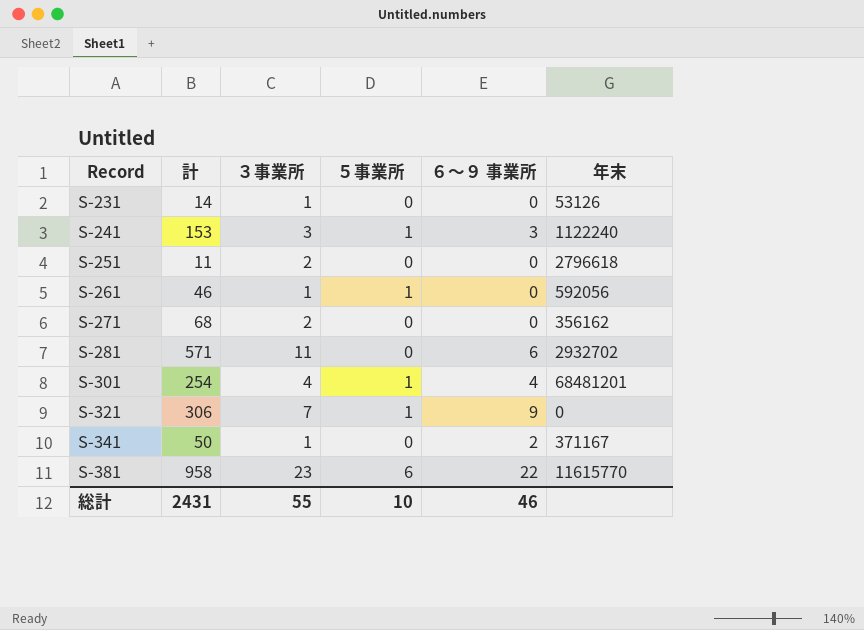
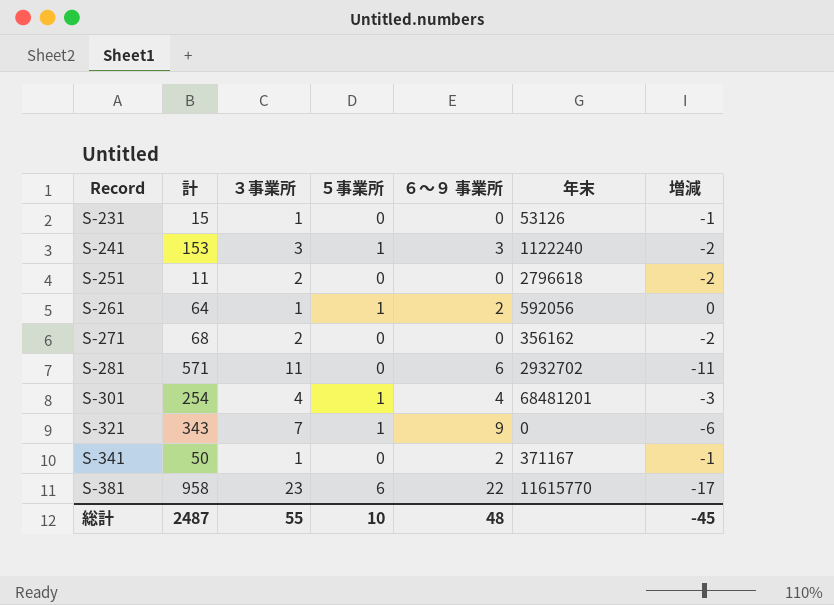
column 増減 | formula: none -> [５事業所] - [３事業所]
S-231 | 計: 14 -> 15
S-261 | 計: 46 -> 64
S-261 | ６～９ 事業所: 0 -> 2
S-321 | 計: 306 -> 343
総計 | 計: 2431 -> 2487
総計 | ６～９ 事業所: 46 -> 48

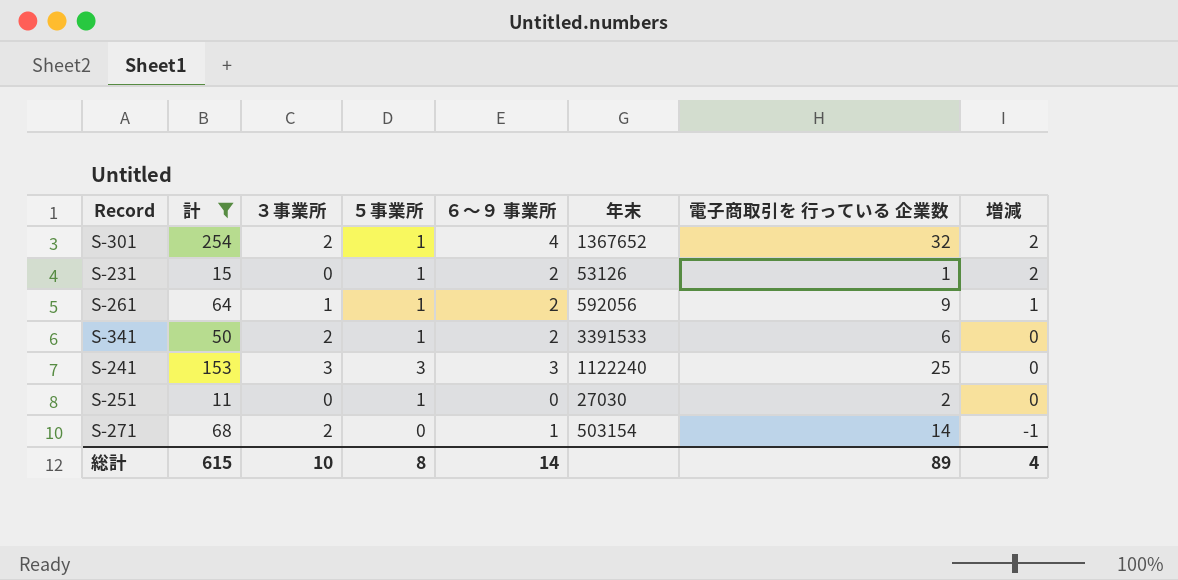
filter: none -> 計 <= 254
row order: Record ascending -> 増減 descending
column 電子商取引を 行っている 企業数 | position: none -> 7
column 増減 | formula: [５事業所] - [３事業所] -> [６～９ 事業所] - [３事業所]
S-301 | ３事業所: 4 -> 2
S-301 | 年末: 68481201 -> 1367652
S-231 | ３事業所: 1 -> 0
S-231 | ５事業所: 0 -> 1
S-231 | ６～９ 事業所: 0 -> 2
S-341 | ３事業所: 1 -> 2
S-341 | ５事業所: 0 -> 1
S-341 | 年末: 371167 -> 3391533
S-241 | ５事業所: 1 -> 3
S-251 | ３事業所: 2 -> 0
S-251 | ５事業所: 0 -> 1
S-251 | 年末: 2796618 -> 27030
S-271 | ６～９ 事業所: 0 -> 1
S-271 | 年末: 356162 -> 503154
総計 | 計: 2487 -> 615
総計 | ３事業所: 55 -> 10
総計 | ５事業所: 10 -> 8
総計 | ６～９ 事業所: 48 -> 14
総計 | 増減: -45 -> 4

